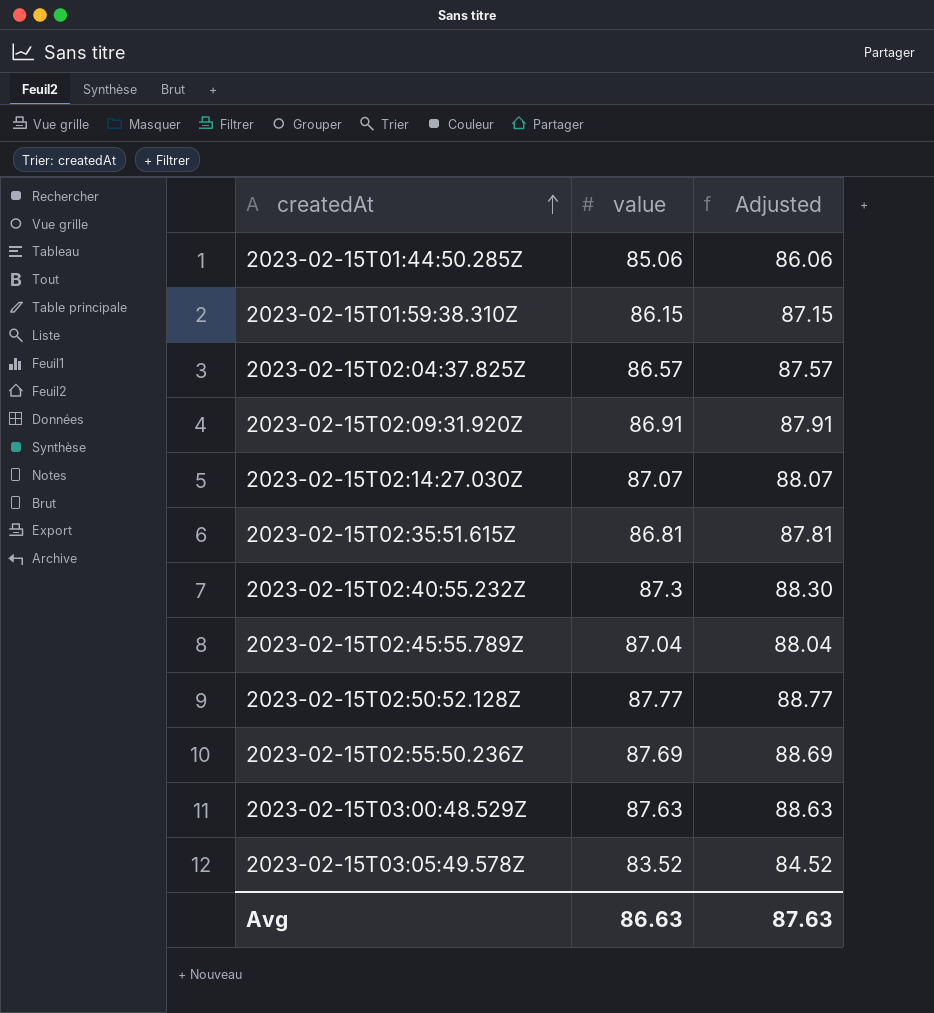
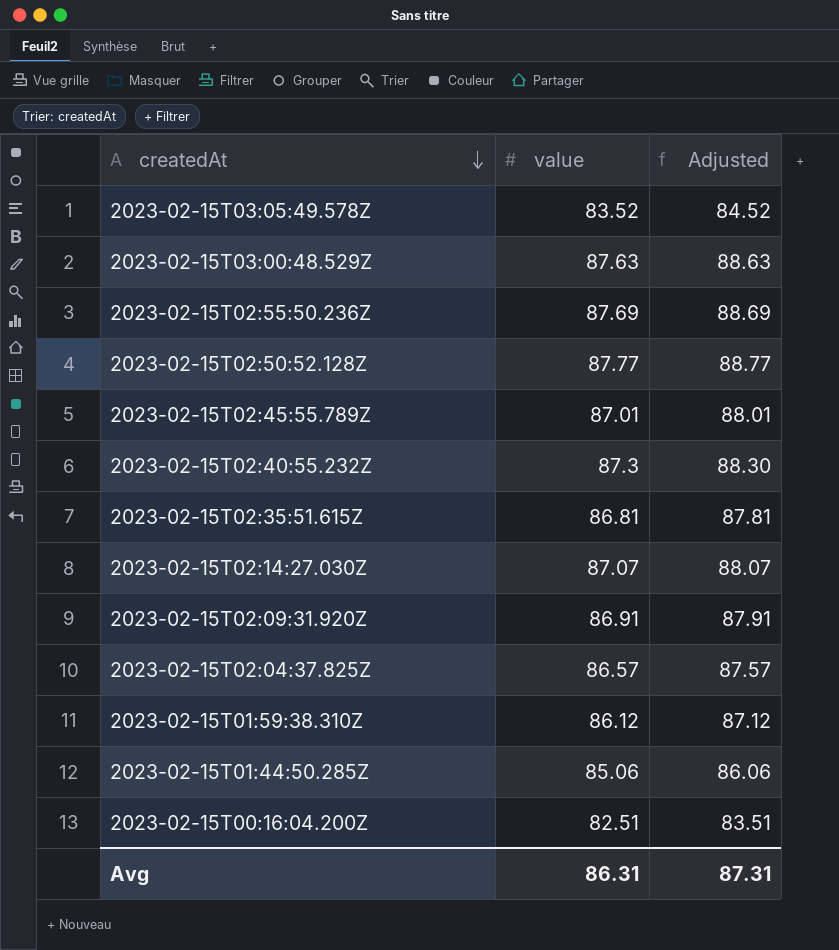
row order: createdAt ascending -> createdAt descending
2023-02-15T02:45:55.789Z | value: 87.04 -> 87.01
2023-02-15T02:45:55.789Z | Adjusted: 88.04 -> 88.01
2023-02-15T01:59:38.310Z | value: 86.15 -> 86.12
2023-02-15T01:59:38.310Z | Adjusted: 87.15 -> 87.12
row 2023-02-15T00:16:04.200Z: none -> 82.51 | 83.51
Avg | value: 86.63 -> 86.31
Avg | Adjusted: 87.63 -> 87.31

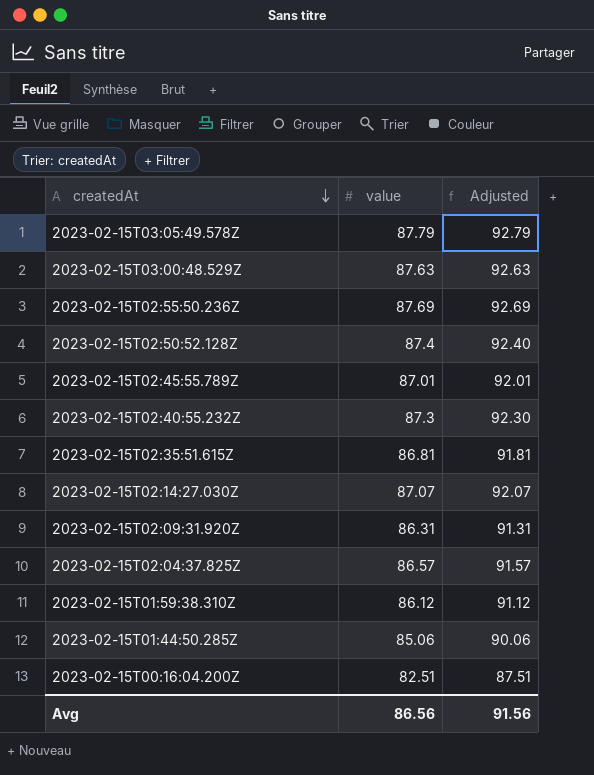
column Adjusted | formula: [value] + 1 -> [value] + 5
2023-02-15T03:05:49.578Z | value: 83.52 -> 87.79
2023-02-15T02:50:52.128Z | value: 87.77 -> 87.4
2023-02-15T02:09:31.920Z | value: 86.91 -> 86.31
Avg | value: 86.31 -> 86.56
Avg | Adjusted: 87.31 -> 91.56

